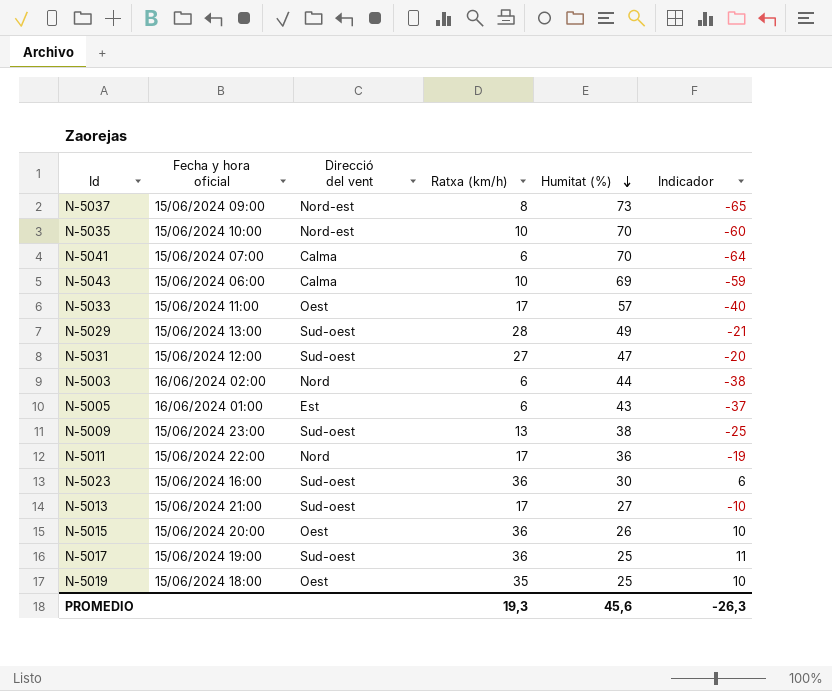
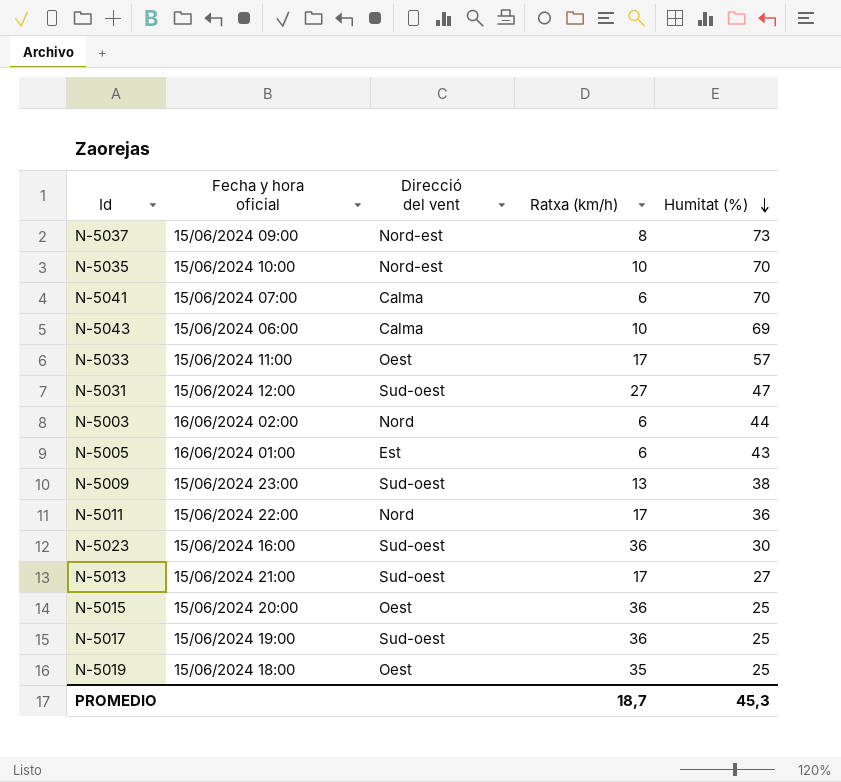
column Indicador | formula: [Ratxa (km/h)] - [Humitat (%)] -> none
row N-5029: 15/06/2024 13:00 | Sud-oest | 28 | 49 | -21 -> none
N-5015 | Humitat (%): 26 -> 25
PROMEDIO | Ratxa (km/h): 19,3 -> 18,7
PROMEDIO | Humitat (%): 45,6 -> 45,3

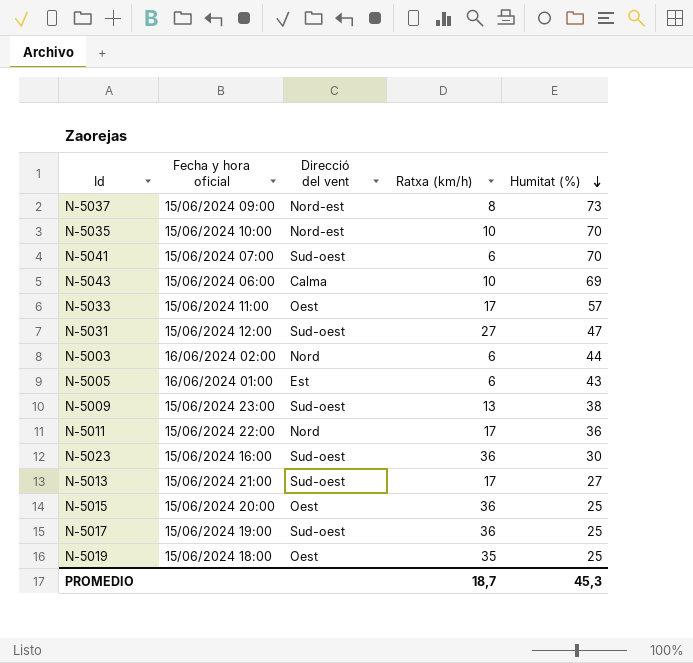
N-5041 | Direcció del vent: Calma -> Sud-oest

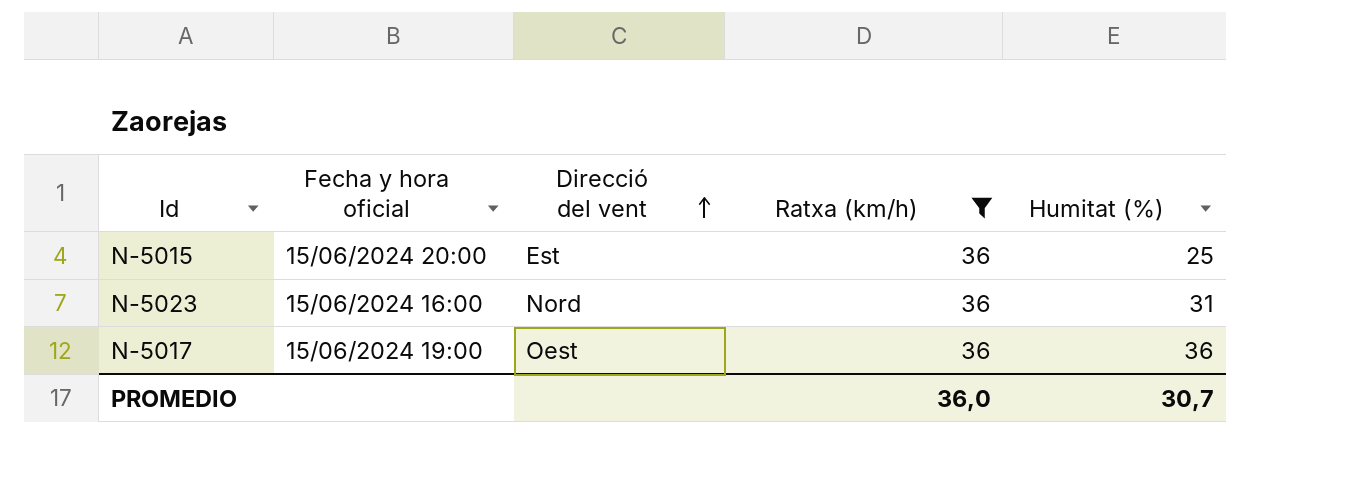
filter: none -> Ratxa (km/h) = 36
row order: Humitat (%) descending -> Direcció del vent ascending
N-5015 | Direcció del vent: Oest -> Est
N-5023 | Direcció del vent: Sud-oest -> Nord
N-5023 | Humitat (%): 30 -> 31
N-5017 | Direcció del vent: Sud-oest -> Oest
N-5017 | Humitat (%): 25 -> 36
PROMEDIO | Ratxa (km/h): 18,7 -> 36,0
PROMEDIO | Humitat (%): 45,3 -> 30,7

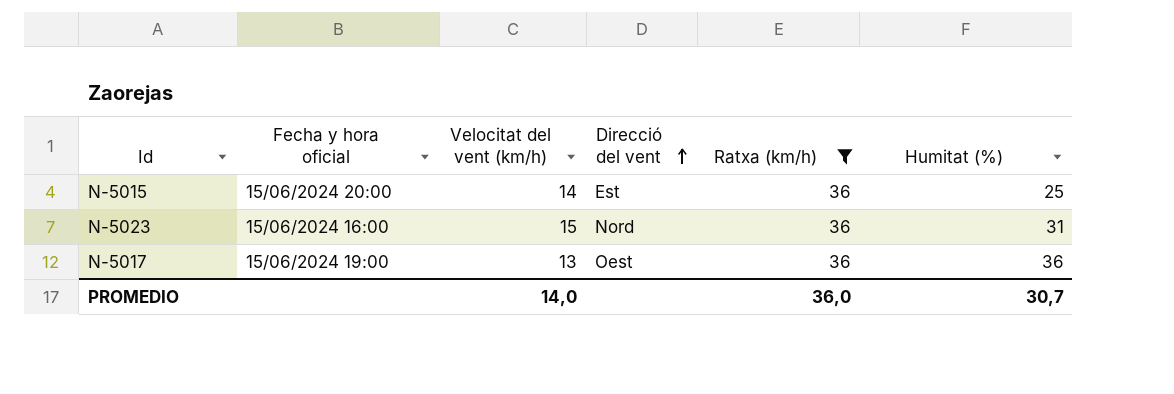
column Velocitat del vent (km/h) | position: none -> 3

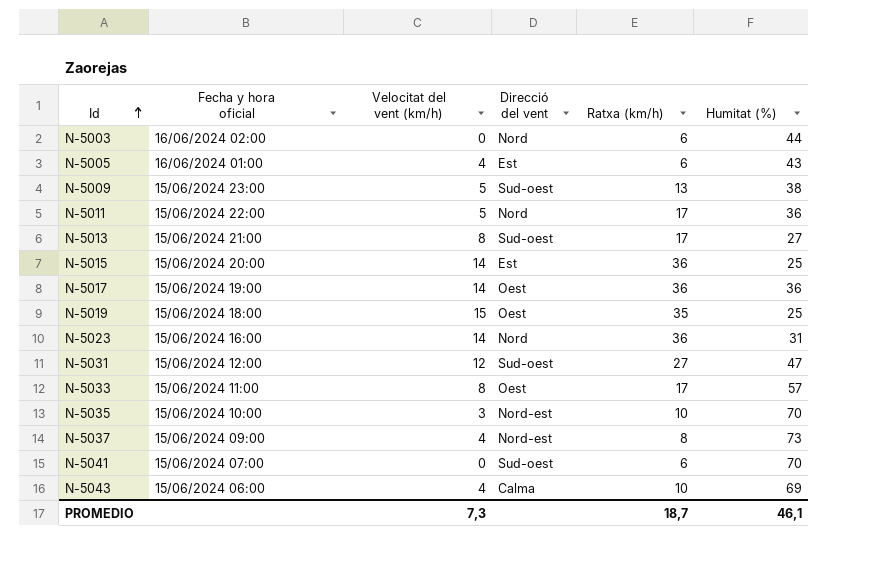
filter: Ratxa (km/h) = 36 -> none
row order: Direcció del vent ascending -> Id ascending
N-5017 | Velocitat del vent (km/h): 13 -> 14
N-5023 | Velocitat del vent (km/h): 15 -> 14
PROMEDIO | Velocitat del vent (km/h): 14,0 -> 7,3
PROMEDIO | Ratxa (km/h): 36,0 -> 18,7
PROMEDIO | Humitat (%): 30,7 -> 46,1

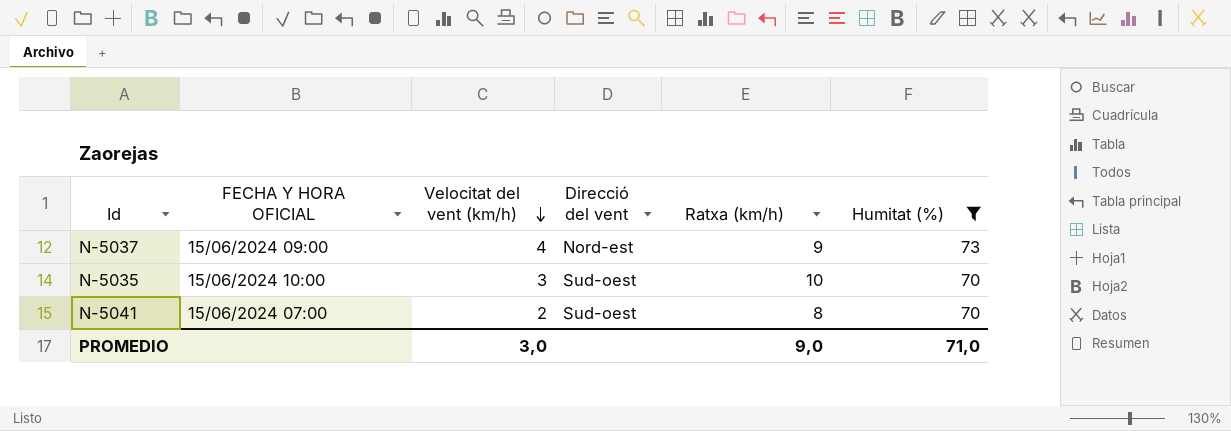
filter: none -> Humitat (%) >= 70
row order: Id ascending -> Velocitat del vent (km/h) descending
column name: Fecha y hora oficial -> FECHA Y HORA OFICIAL
N-5037 | Ratxa (km/h): 8 -> 9
N-5035 | Direcció del vent: Nord-est -> Sud-oest
N-5041 | Velocitat del vent (km/h): 0 -> 2
N-5041 | Ratxa (km/h): 6 -> 8
PROMEDIO | Velocitat del vent (km/h): 7,3 -> 3,0
PROMEDIO | Ratxa (km/h): 18,7 -> 9,0
PROMEDIO | Humitat (%): 46,1 -> 71,0

